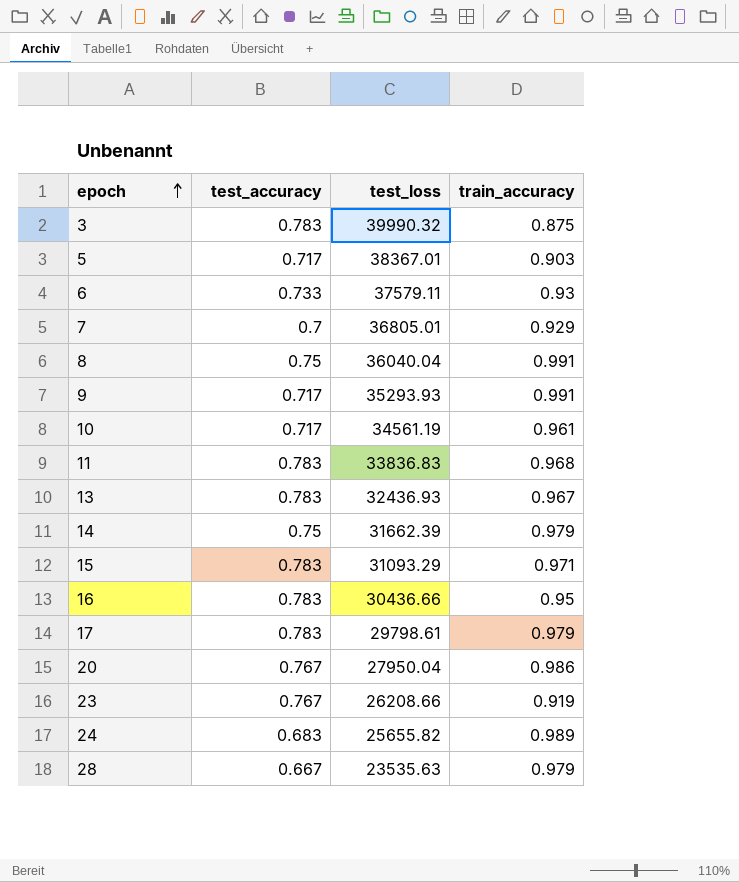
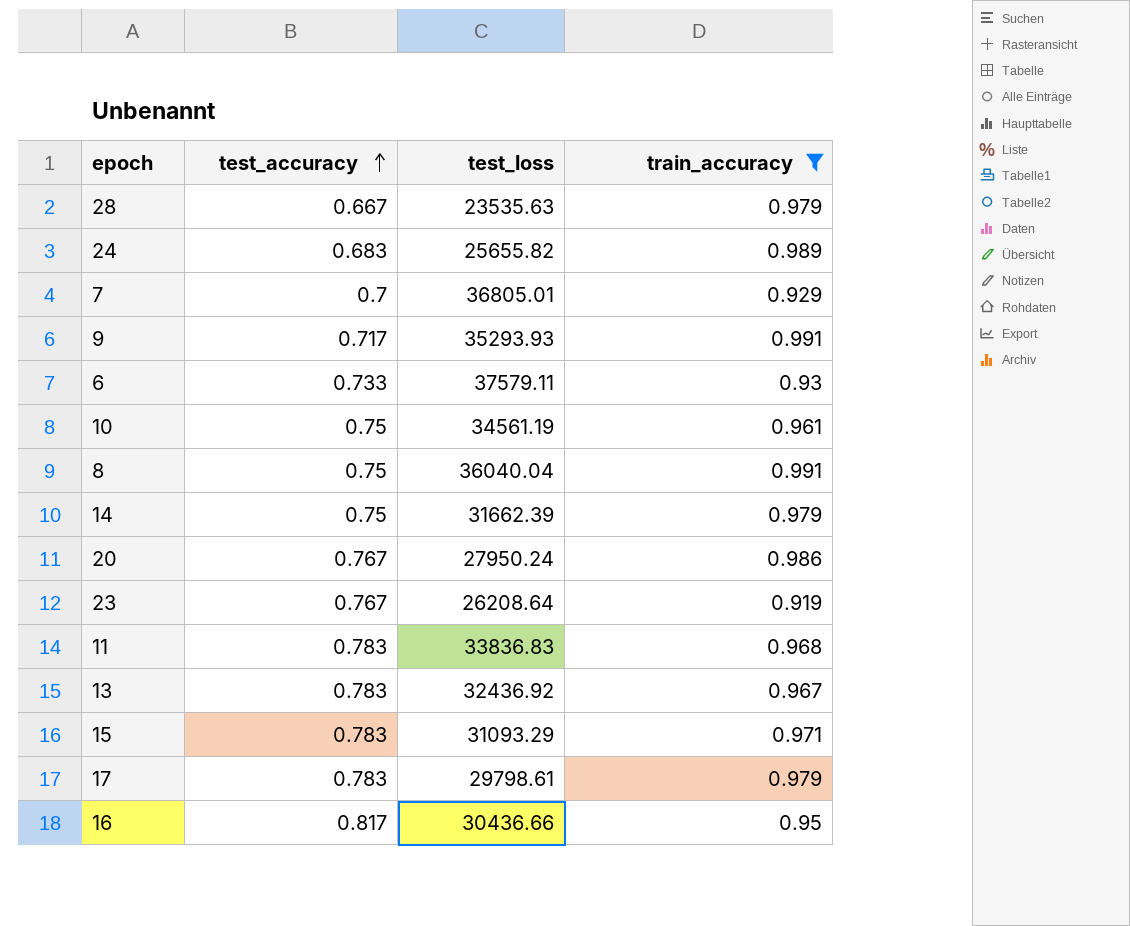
filter: none -> train_accuracy >= 0.919
row order: epoch ascending -> test_accuracy ascending
10 | test_accuracy: 0.717 -> 0.75
20 | test_loss: 27950.04 -> 27950.24
23 | test_loss: 26208.66 -> 26208.64
13 | test_loss: 32436.93 -> 32436.92
16 | test_accuracy: 0.783 -> 0.817

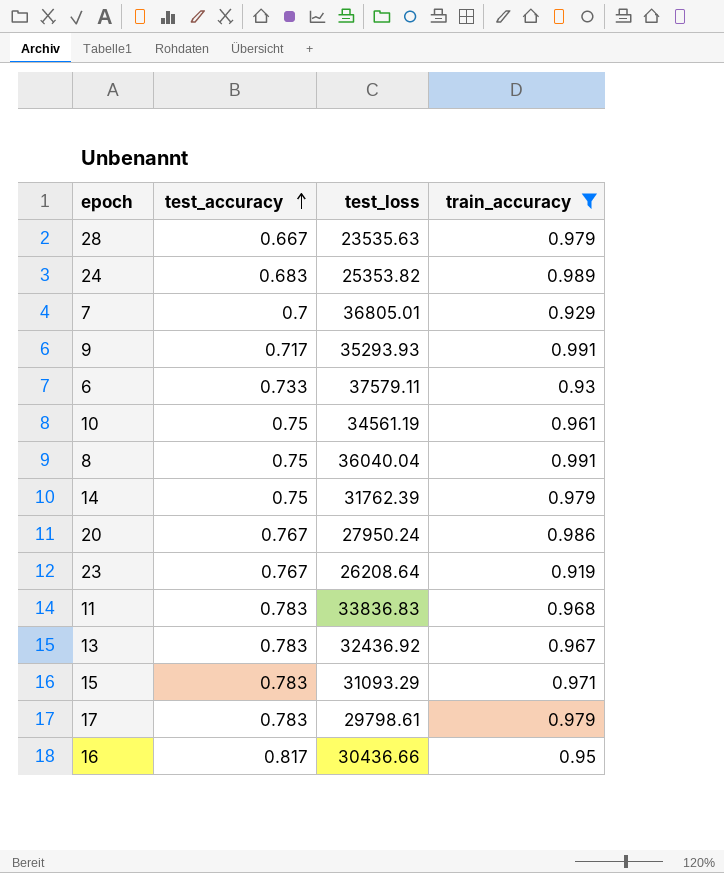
24 | test_loss: 25655.82 -> 25353.82
14 | test_loss: 31662.39 -> 31762.39

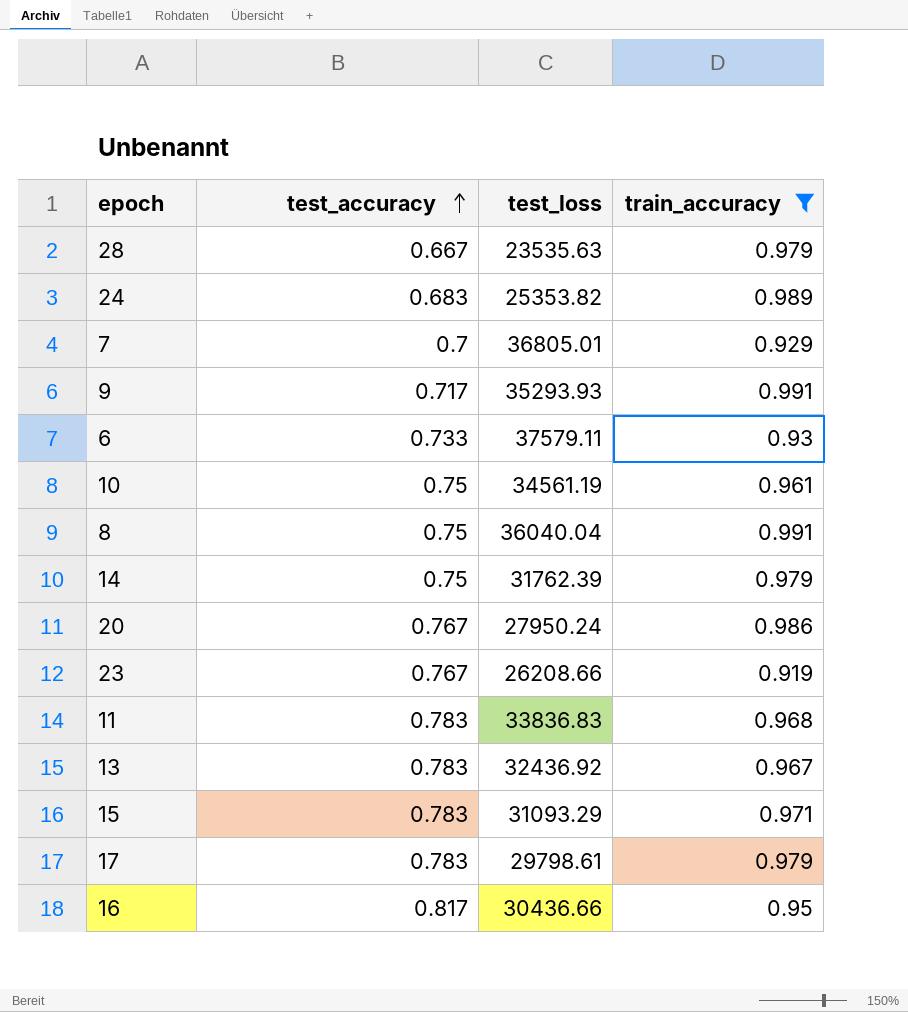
23 | test_loss: 26208.64 -> 26208.66

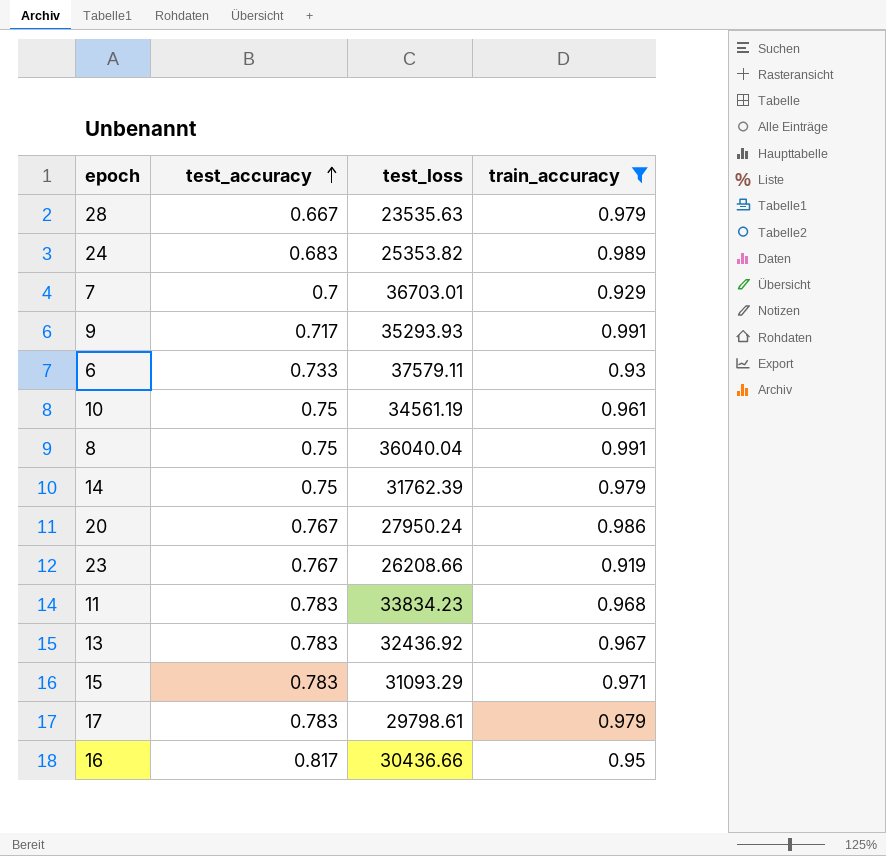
7 | test_loss: 36805.01 -> 36703.01
11 | test_loss: 33836.83 -> 33834.23

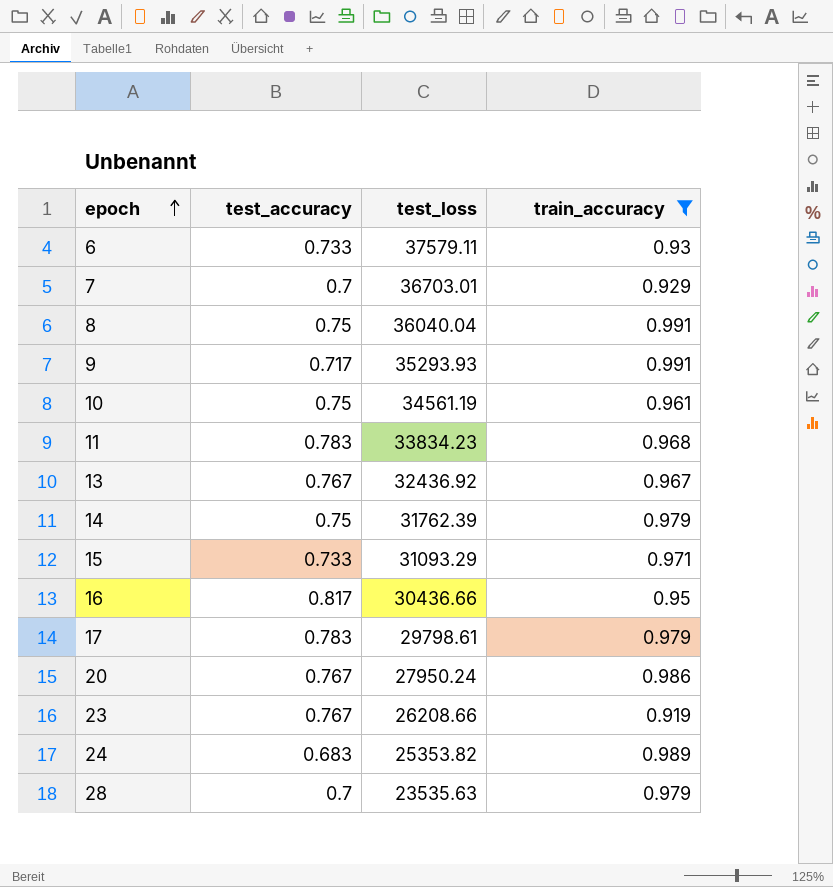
row order: test_accuracy ascending -> epoch ascending
13 | test_accuracy: 0.783 -> 0.767
15 | test_accuracy: 0.783 -> 0.733
28 | test_accuracy: 0.667 -> 0.7

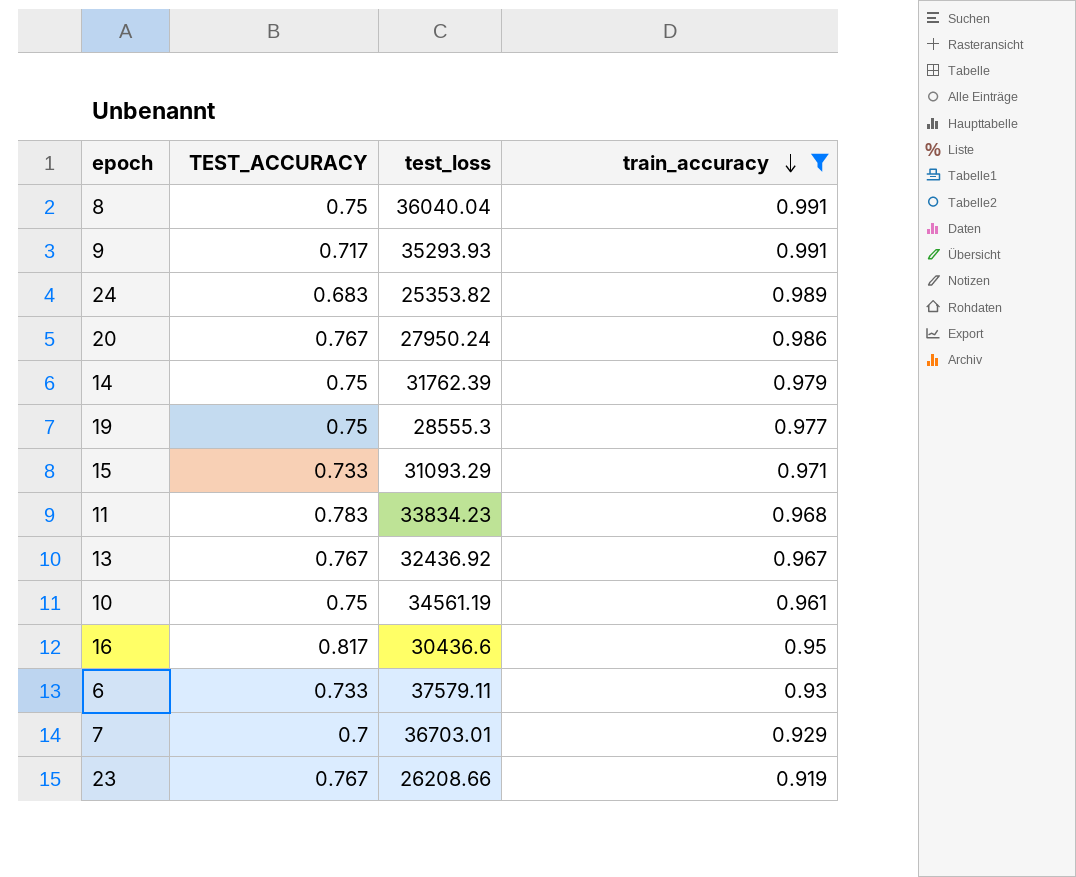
row order: epoch ascending -> train_accuracy descending
column name: test_accuracy -> TEST_ACCURACY
row 17: 0.783 | 29798.61 | 0.979 -> none
row 28: 0.7 | 23535.63 | 0.979 -> none
row 19: none -> 0.75 | 28555.3 | 0.977
16 | test_loss: 30436.66 -> 30436.6

